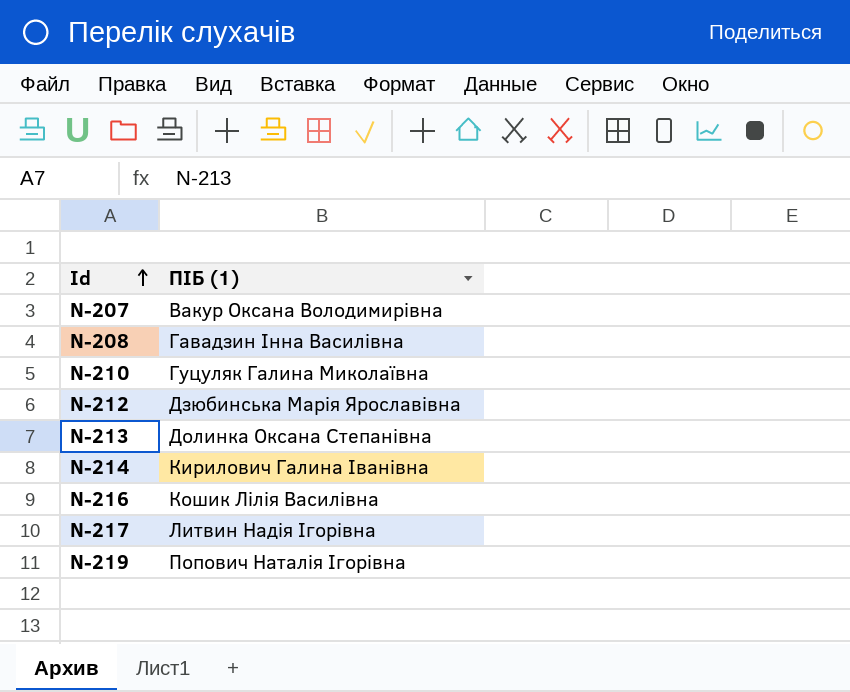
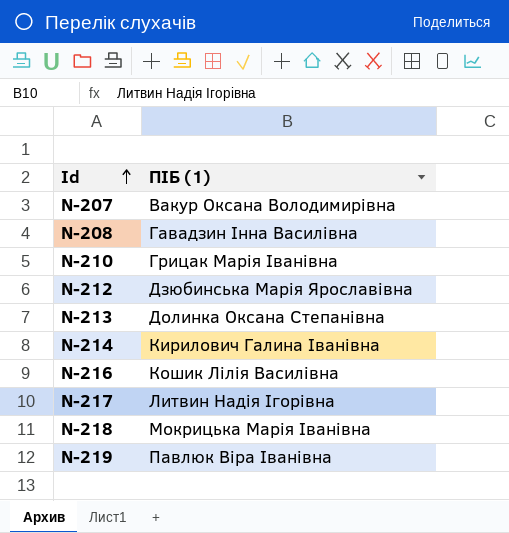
N-210 | ПІБ (1): Гуцуляк Галина Миколаївна -> Грицак Марія Іванівна
row N-218: none -> Мокрицька Марія Іванівна
N-219 | ПІБ (1): Попович Наталія Ігорівна -> Павлюк Віра Іванівна

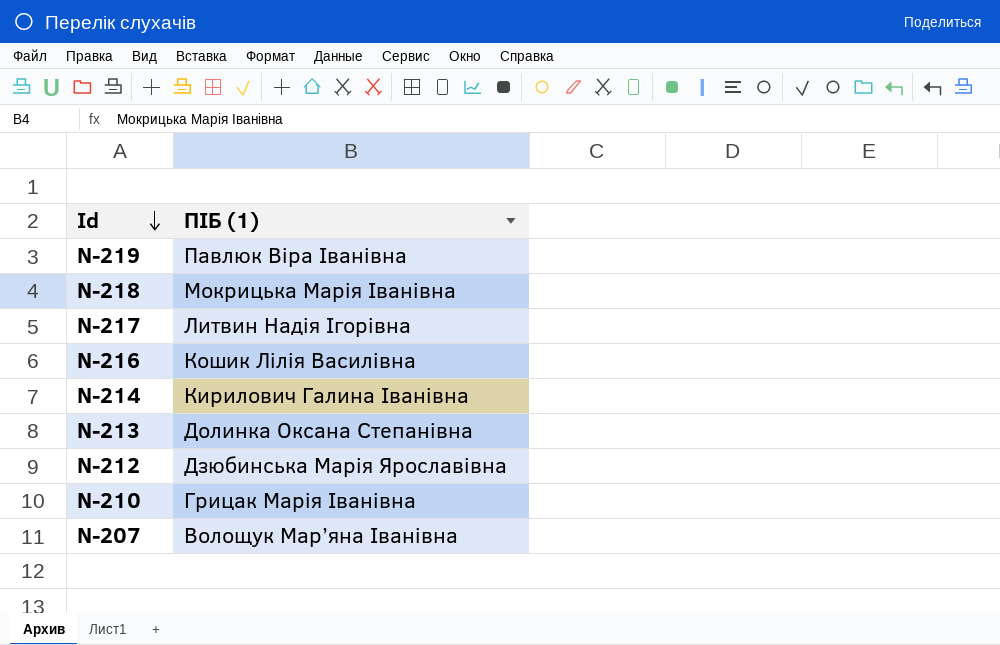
row order: Id ascending -> Id descending
row N-208: Гавадзин Інна Василівна -> none
N-207 | ПІБ (1): Вакур Оксана Володимирівна -> Волощук Мар’яна Іванівна

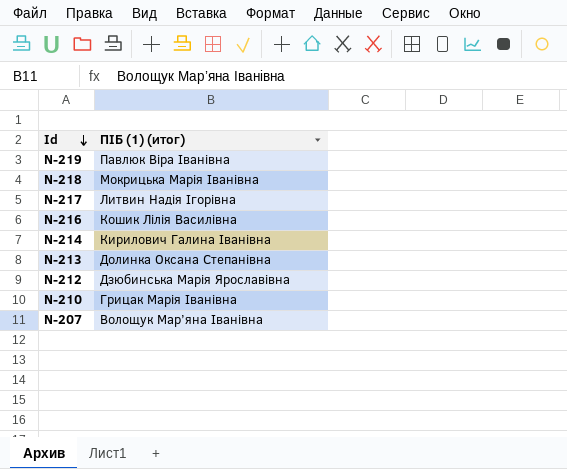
column name: ПІБ (1) -> ПІБ (1) (итог)

